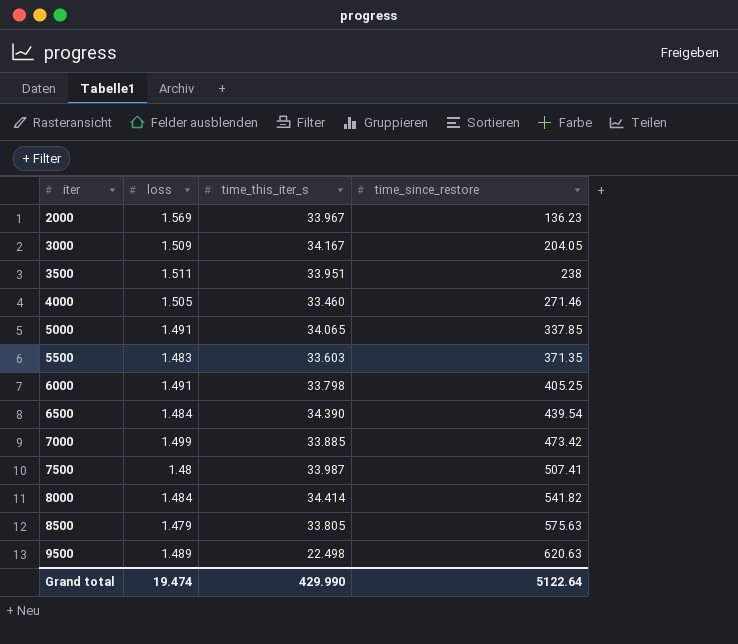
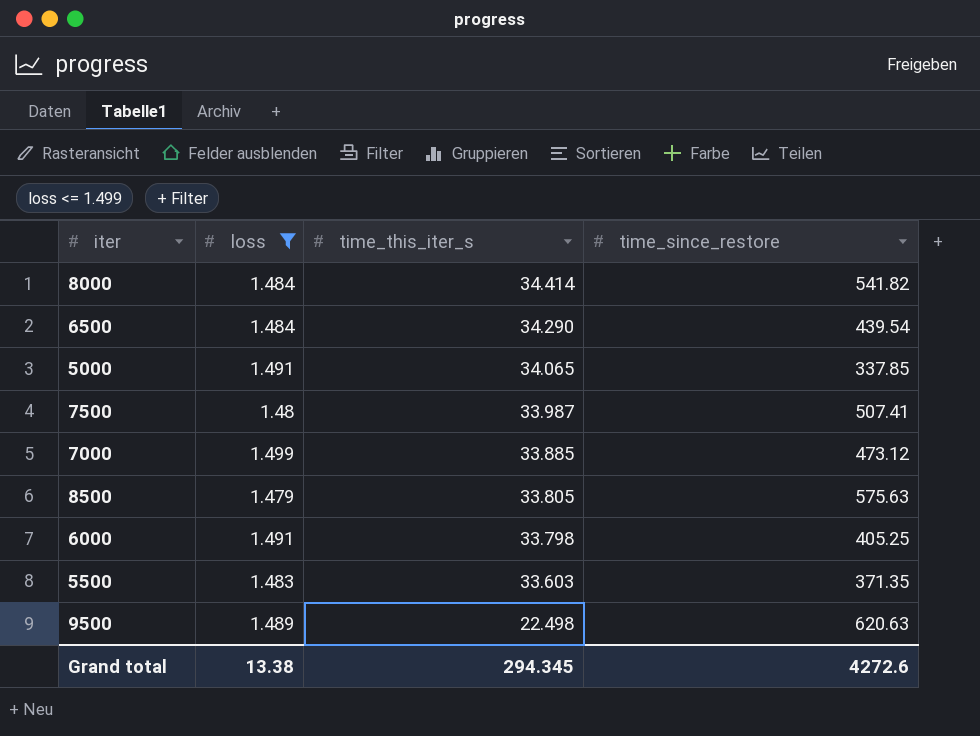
filter: none -> loss <= 1.499
row order: iter ascending -> time_this_iter_s descending
6500 | time_this_iter_s: 34.390 -> 34.290
7000 | time_since_restore: 473.42 -> 473.12
Grand total | loss: 19.474 -> 13.38
Grand total | time_this_iter_s: 429.990 -> 294.345
Grand total | time_since_restore: 5122.64 -> 4272.6

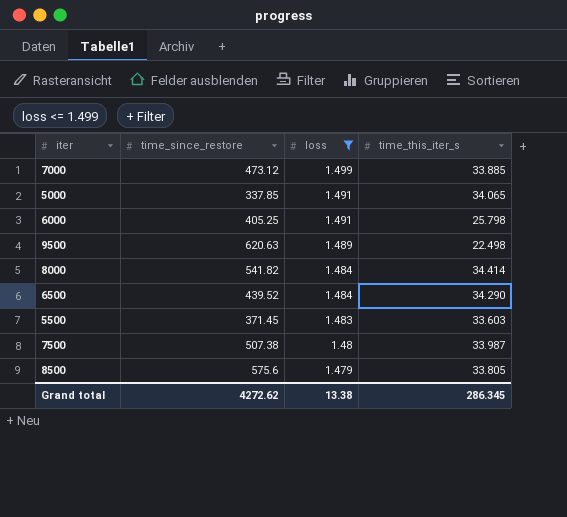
row order: time_this_iter_s descending -> loss descending
column time_since_restore | position: 4 -> 2
6000 | time_this_iter_s: 33.798 -> 25.798
6500 | time_since_restore: 439.54 -> 439.52
5500 | time_since_restore: 371.35 -> 371.45
7500 | time_since_restore: 507.41 -> 507.38
8500 | time_since_restore: 575.63 -> 575.6
Grand total | time_since_restore: 4272.6 -> 4272.62
Grand total | time_this_iter_s: 294.345 -> 286.345

